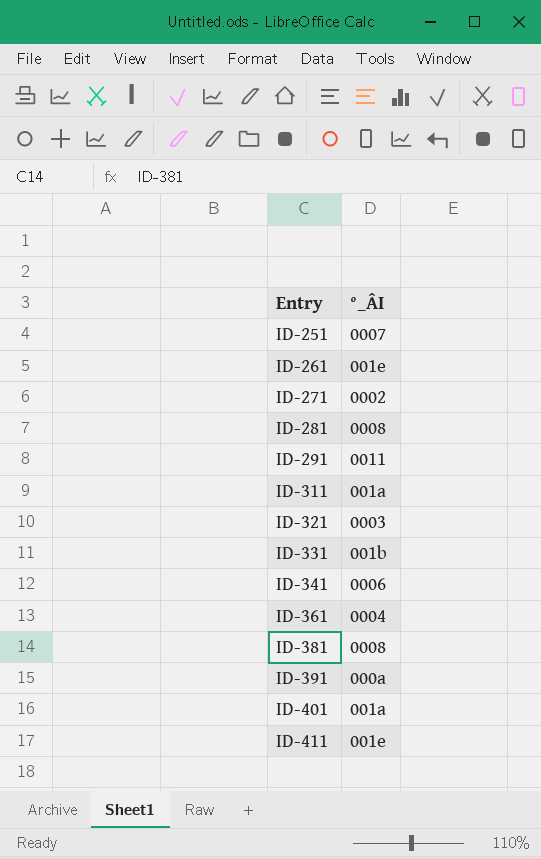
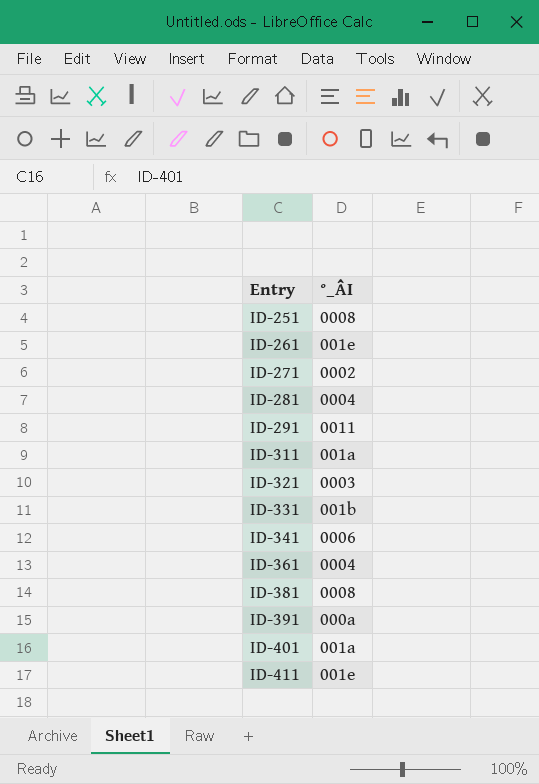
ID-251 | °_ÂI: 0007 -> 0008
ID-281 | °_ÂI: 0008 -> 0004

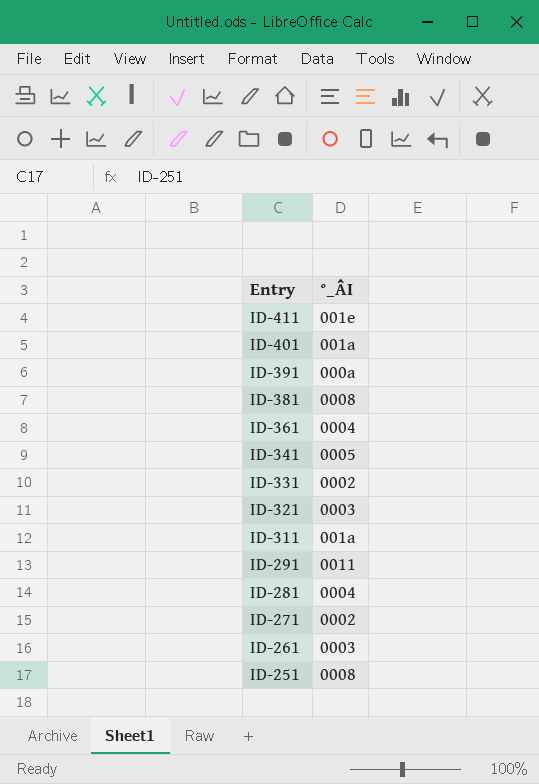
row order: Entry ascending -> Entry descending
ID-341 | °_ÂI: 0006 -> 0005
ID-331 | °_ÂI: 001b -> 0002
ID-261 | °_ÂI: 001e -> 0003

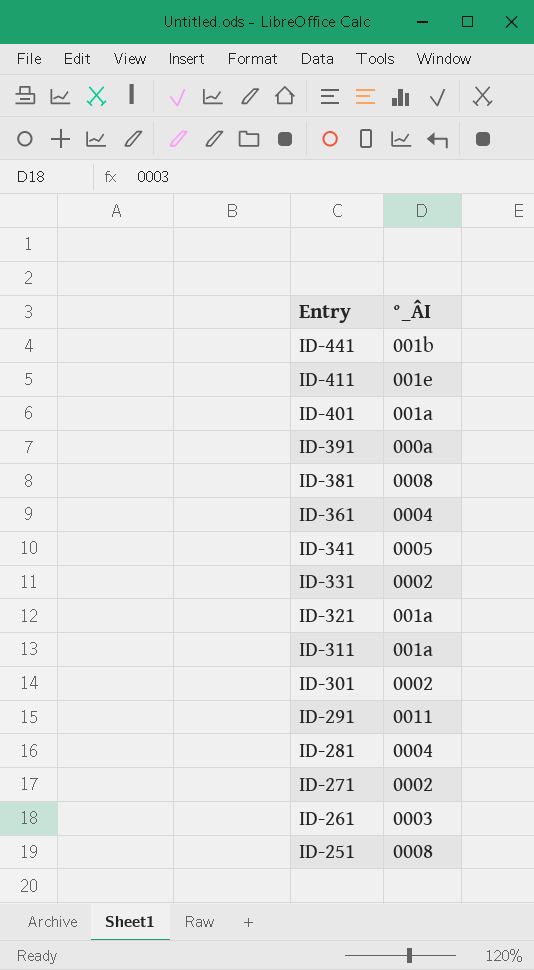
row ID-441: none -> 001b
ID-321 | °_ÂI: 0003 -> 001a
row ID-301: none -> 0002

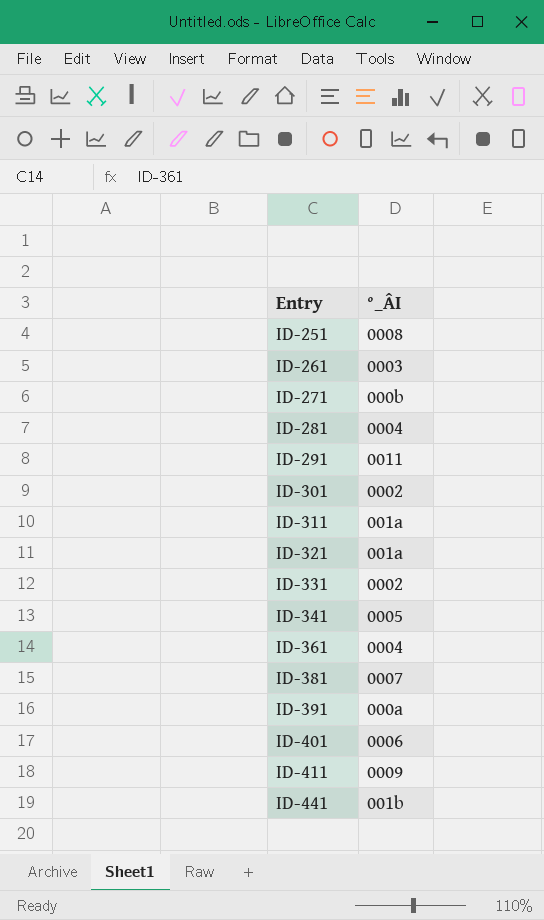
row order: Entry descending -> Entry ascending
ID-271 | °_ÂI: 0002 -> 000b
ID-381 | °_ÂI: 0008 -> 0007
ID-401 | °_ÂI: 001a -> 0006
ID-411 | °_ÂI: 001e -> 0009

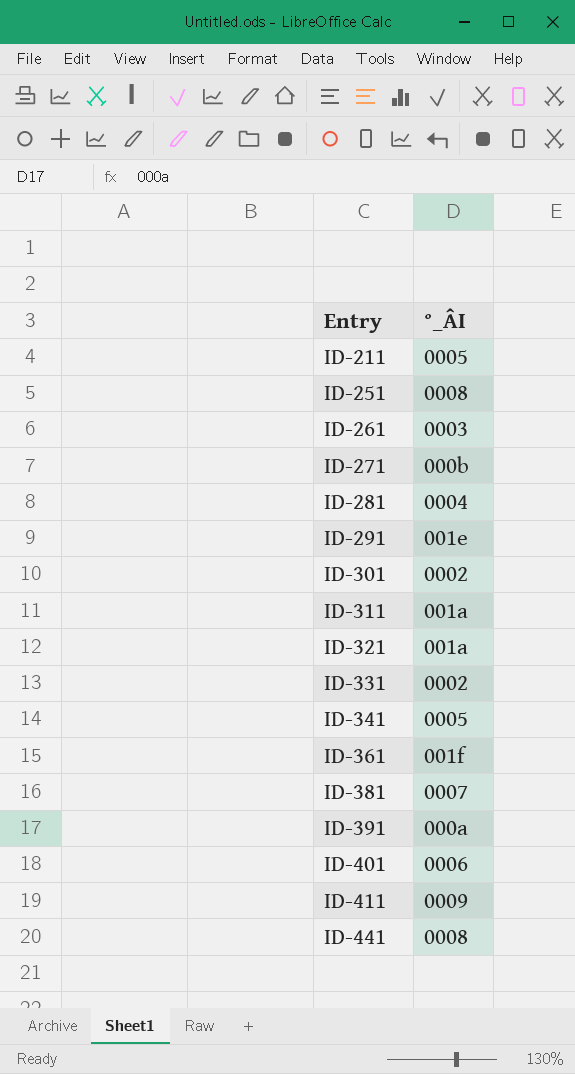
row ID-211: none -> 0005
ID-291 | °_ÂI: 0011 -> 001e
ID-361 | °_ÂI: 0004 -> 001f
ID-441 | °_ÂI: 001b -> 0008

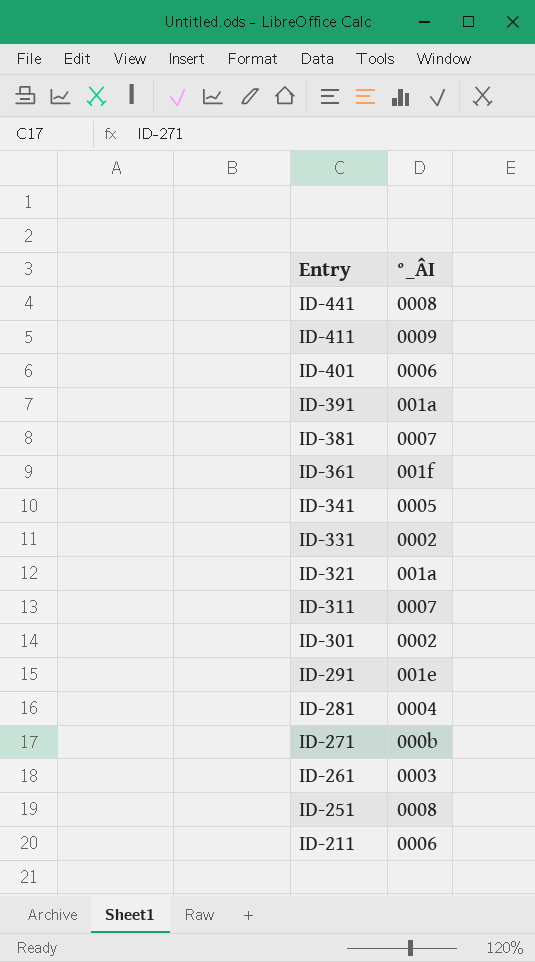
row order: Entry ascending -> Entry descending
ID-391 | °_ÂI: 000a -> 001a
ID-311 | °_ÂI: 001a -> 0007
ID-211 | °_ÂI: 0005 -> 0006

